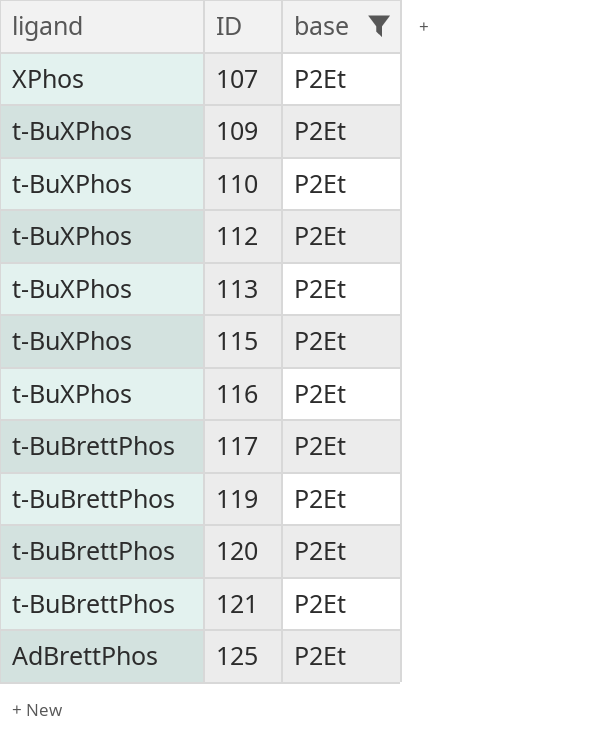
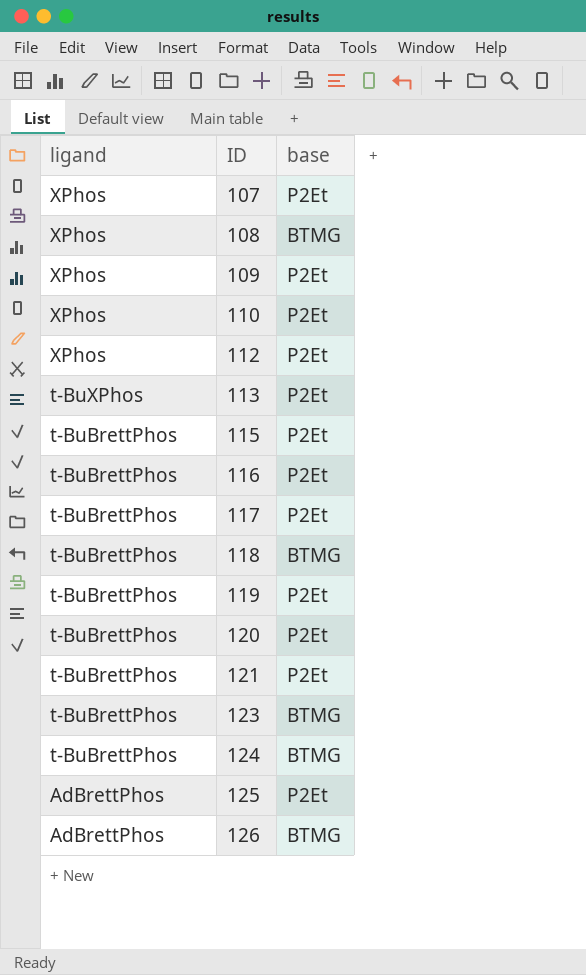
filter: base = P2Et -> none
109 | ligand: t-BuXPhos -> XPhos
110 | ligand: t-BuXPhos -> XPhos
112 | ligand: t-BuXPhos -> XPhos
115 | ligand: t-BuXPhos -> t-BuBrettPhos
116 | ligand: t-BuXPhos -> t-BuBrettPhos

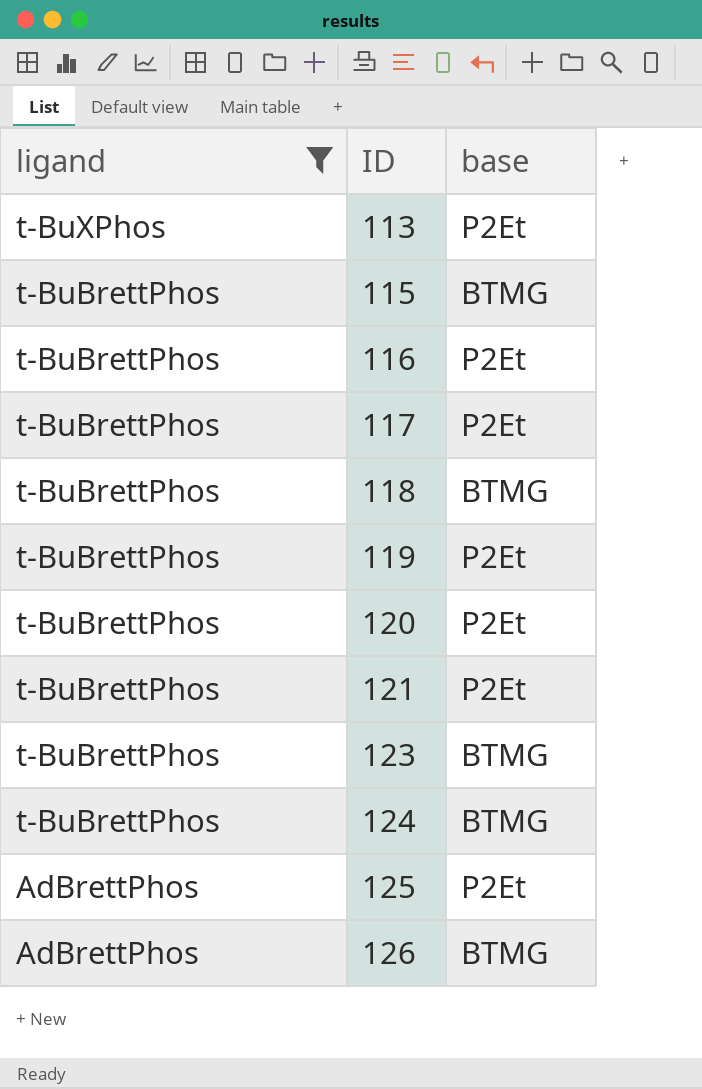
filter: none -> ligand != XPhos
115 | base: P2Et -> BTMG

